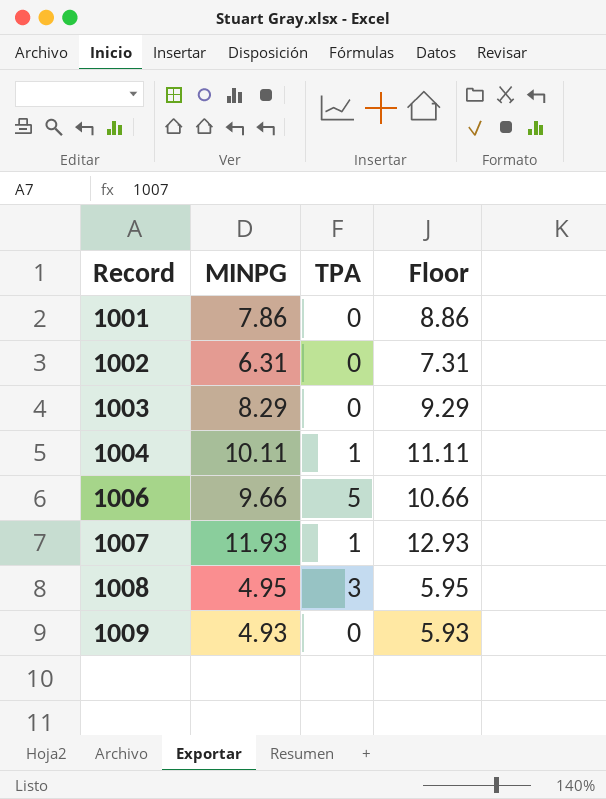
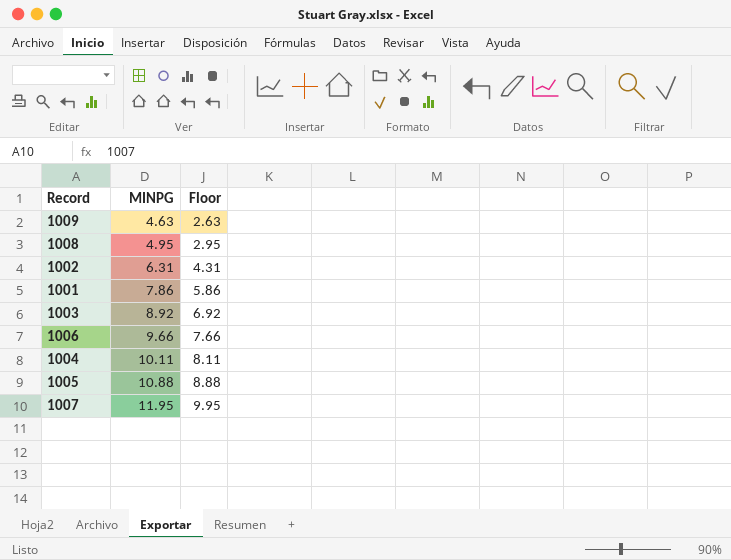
row order: Record ascending -> MINPG ascending
column TPA | position: 3 -> none
column Floor | formula: [MINPG] + 1 -> [MINPG] - 2
1009 | MINPG: 4.93 -> 4.63
1003 | MINPG: 8.29 -> 8.92
row 1005: none -> 10.88 | 8.88
1007 | MINPG: 11.93 -> 11.95

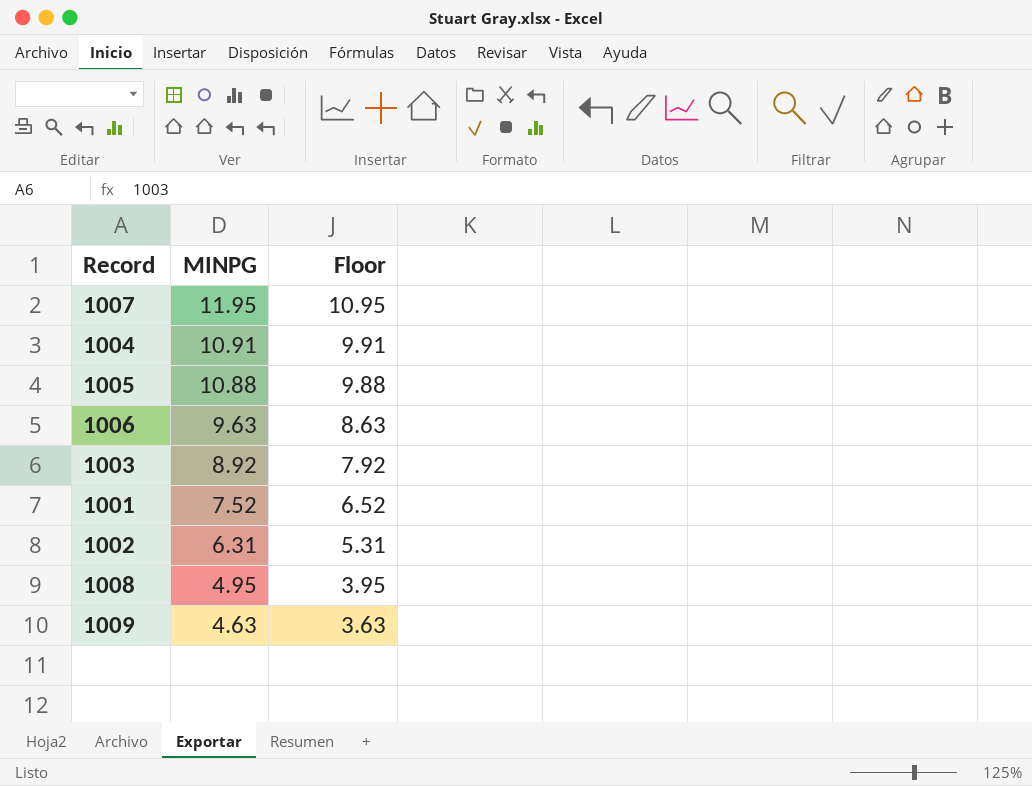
row order: MINPG ascending -> MINPG descending
column Floor | formula: [MINPG] - 2 -> [MINPG] - 1
1004 | MINPG: 10.11 -> 10.91
1006 | MINPG: 9.66 -> 9.63
1001 | MINPG: 7.86 -> 7.52

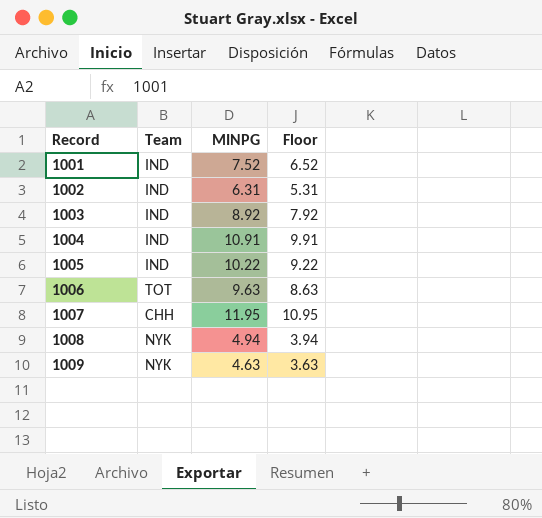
row order: MINPG descending -> Record ascending
column Team | position: none -> 2
1005 | MINPG: 10.88 -> 10.22
1005 | Floor: 9.88 -> 9.22
1008 | MINPG: 4.95 -> 4.94
1008 | Floor: 3.95 -> 3.94

